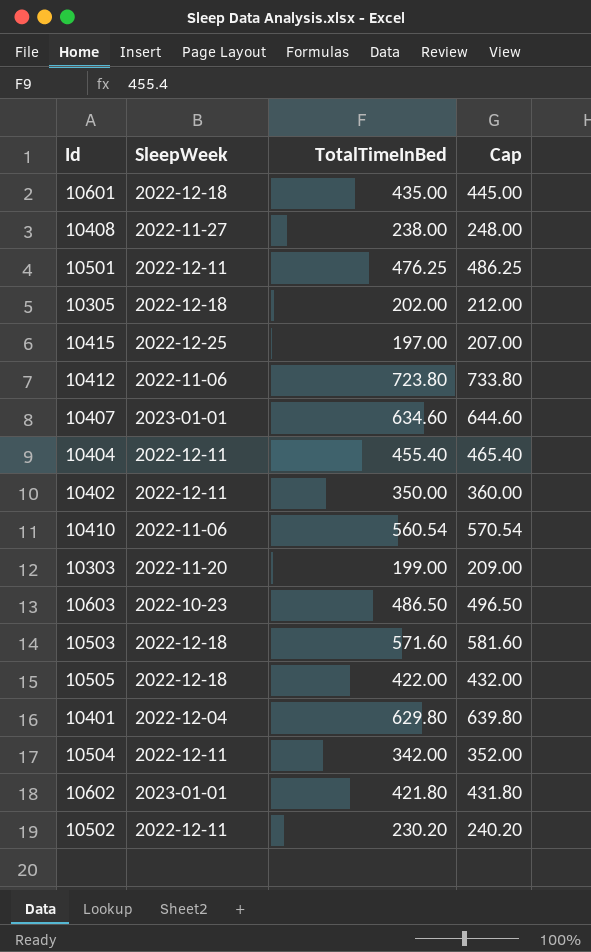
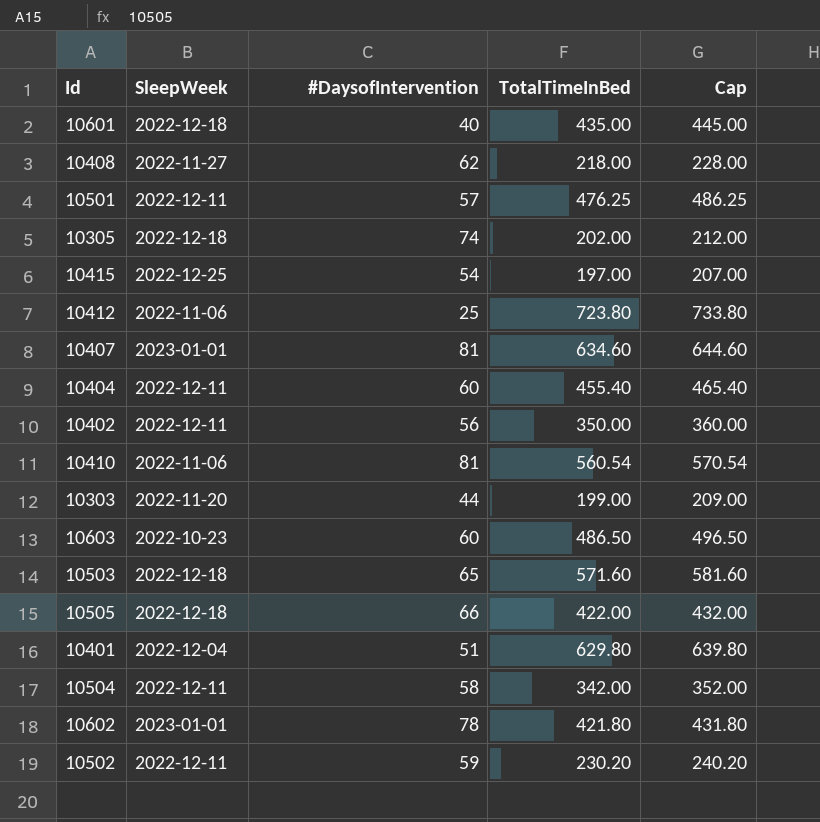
column #DaysofIntervention | position: none -> 3
10408 | TotalTimeInBed: 238.00 -> 218.00
10408 | Cap: 248.00 -> 228.00

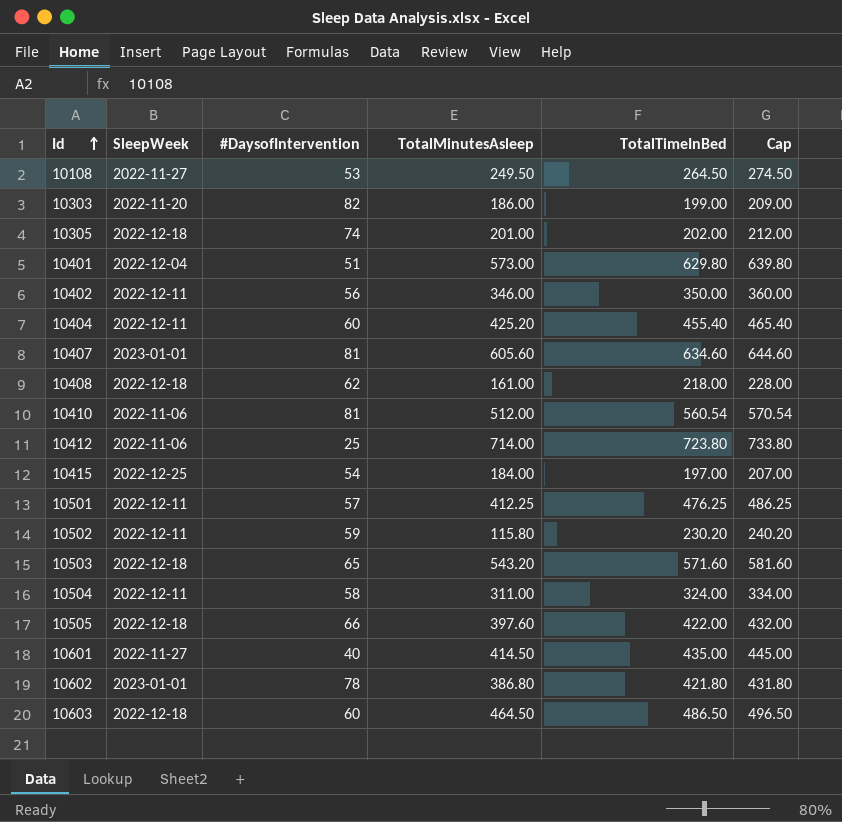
row order: none -> Id ascending
column TotalMinutesAsleep | position: none -> 4
row 10108: none -> 2022-11-27 | 53 | 249.50 | 264.50 | 274.50
10303 | #DaysofIntervention: 44 -> 82
10408 | SleepWeek: 2022-11-27 -> 2022-12-18
10504 | TotalTimeInBed: 342.00 -> 324.00
10504 | Cap: 352.00 -> 334.00
10601 | SleepWeek: 2022-12-18 -> 2022-11-27
10603 | SleepWeek: 2022-10-23 -> 2022-12-18

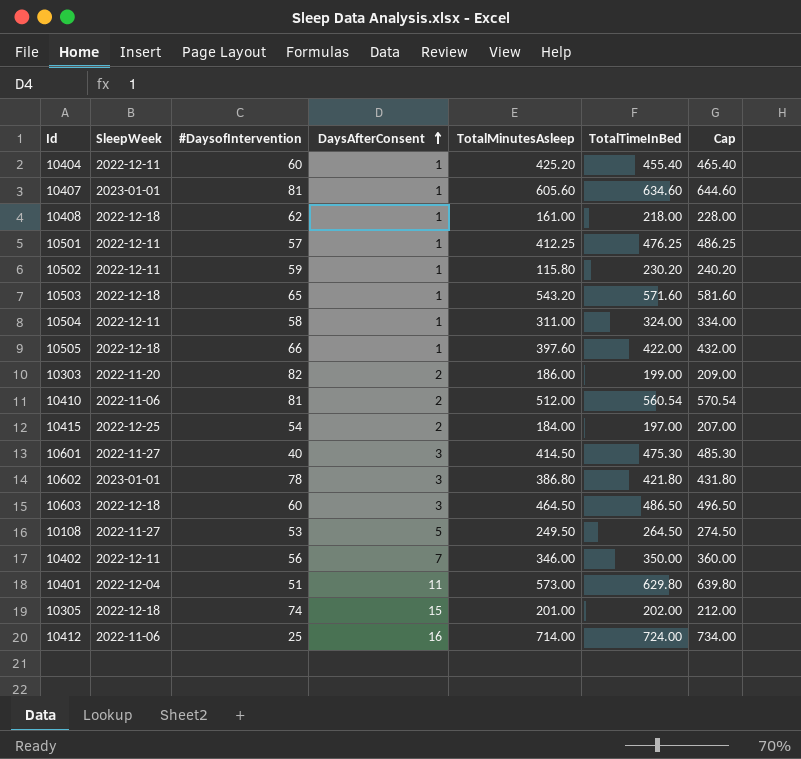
row order: Id ascending -> DaysAfterConsent ascending
column DaysAfterConsent | position: none -> 4
10601 | TotalTimeInBed: 435.00 -> 475.30
10601 | Cap: 445.00 -> 485.30
10412 | TotalTimeInBed: 723.80 -> 724.00
10412 | Cap: 733.80 -> 734.00

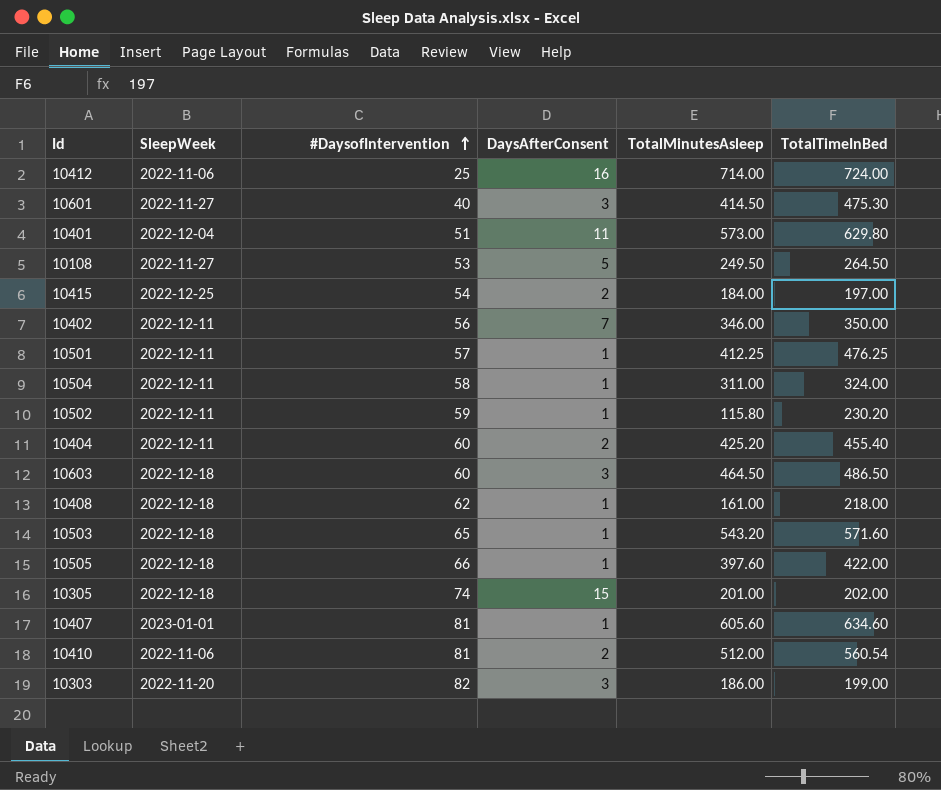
row order: DaysAfterConsent ascending -> #DaysofIntervention ascending
column Cap | formula: [TotalTimeInBed] + 10 -> none
row 10602: 2023-01-01 | 78 | 3 | 386.80 | 421.80 | 431.80 -> none
10404 | DaysAfterConsent: 1 -> 2
10303 | DaysAfterConsent: 2 -> 3

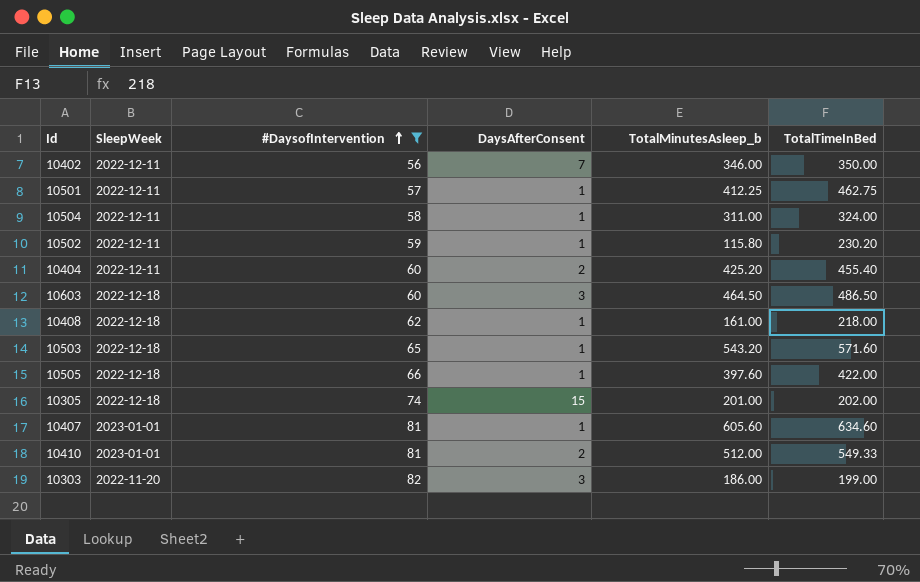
filter: none -> #DaysofIntervention >= 56
column name: TotalMinutesAsleep -> TotalMinutesAsleep_b
10501 | TotalTimeInBed: 476.25 -> 462.75
10410 | SleepWeek: 2022-11-06 -> 2023-01-01
10410 | TotalTimeInBed: 560.54 -> 549.33

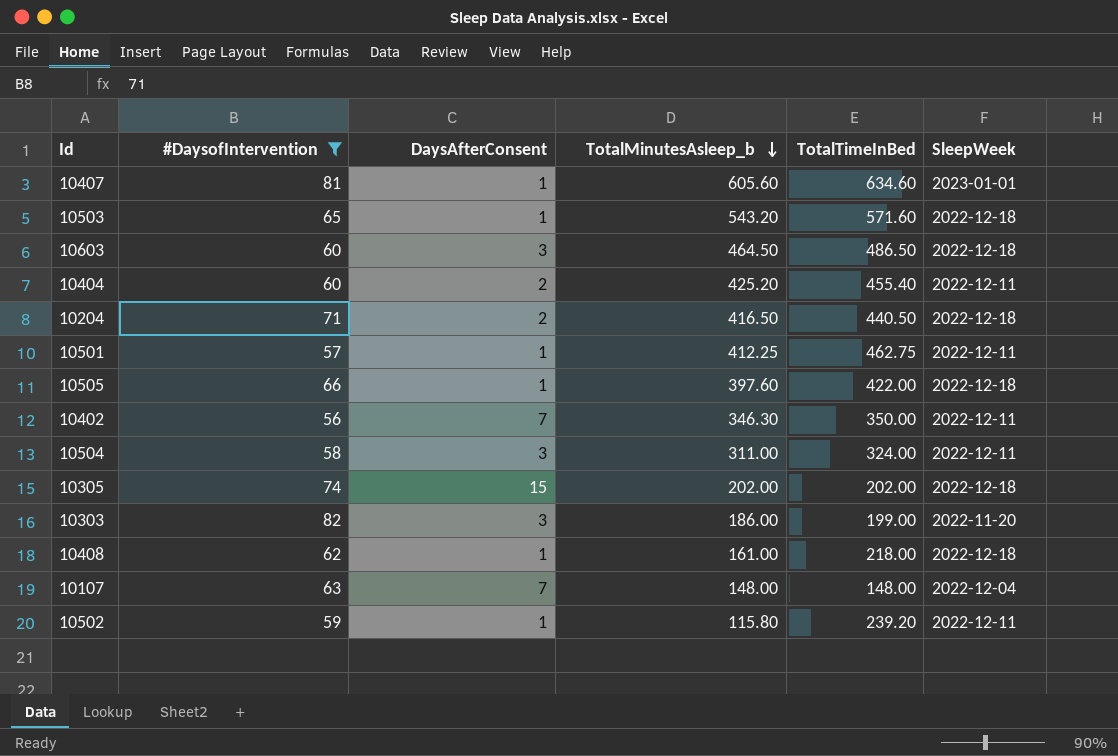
row order: #DaysofIntervention ascending -> TotalMinutesAsleep_b descending
column SleepWeek | position: 2 -> 6
row 10410: 2023-01-01 | 81 | 2 | 512.00 | 549.33 -> none
row 10204: none -> 71 | 2 | 416.50 | 440.50 | 2022-12-18
10402 | TotalMinutesAsleep_b: 346.00 -> 346.30
10504 | DaysAfterConsent: 1 -> 3
10305 | TotalMinutesAsleep_b: 201.00 -> 202.00
row 10107: none -> 63 | 7 | 148.00 | 148.00 | 2022-12-04
10502 | TotalTimeInBed: 230.20 -> 239.20

